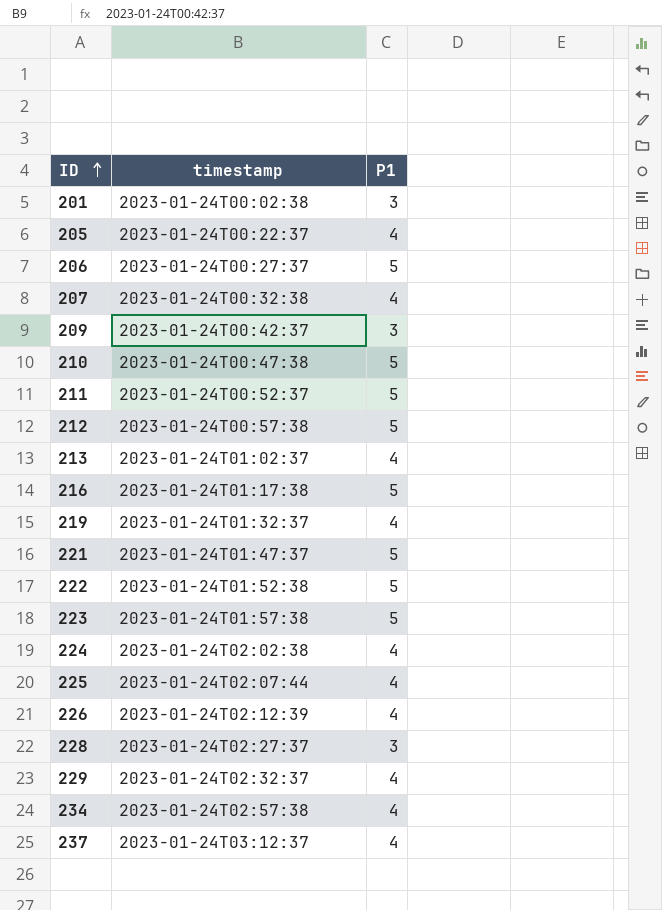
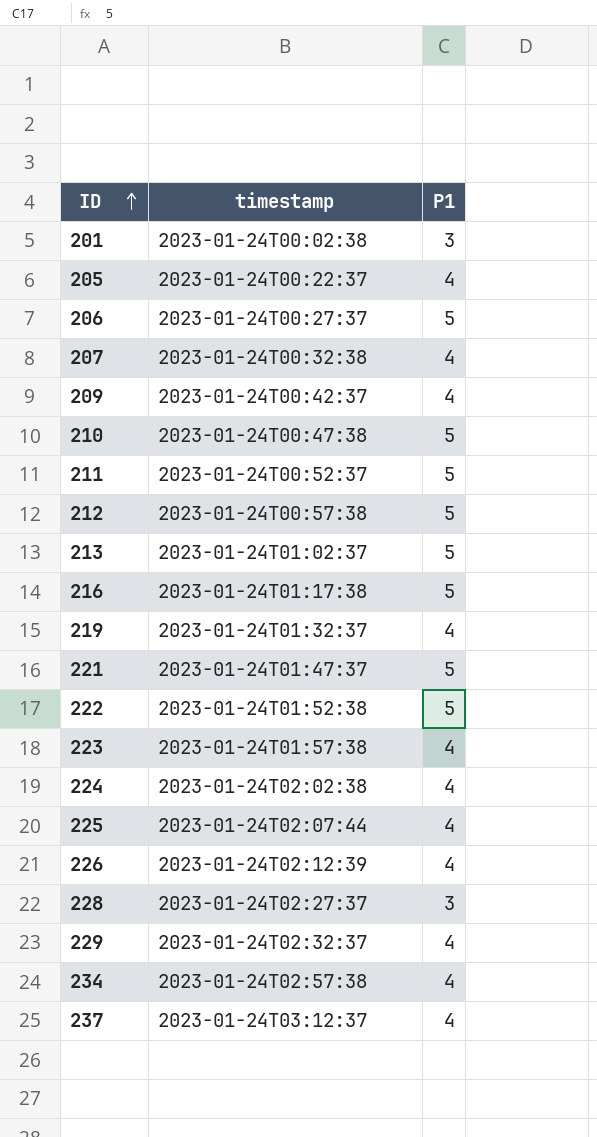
209 | P1: 3 -> 4
213 | P1: 4 -> 5
223 | P1: 5 -> 4

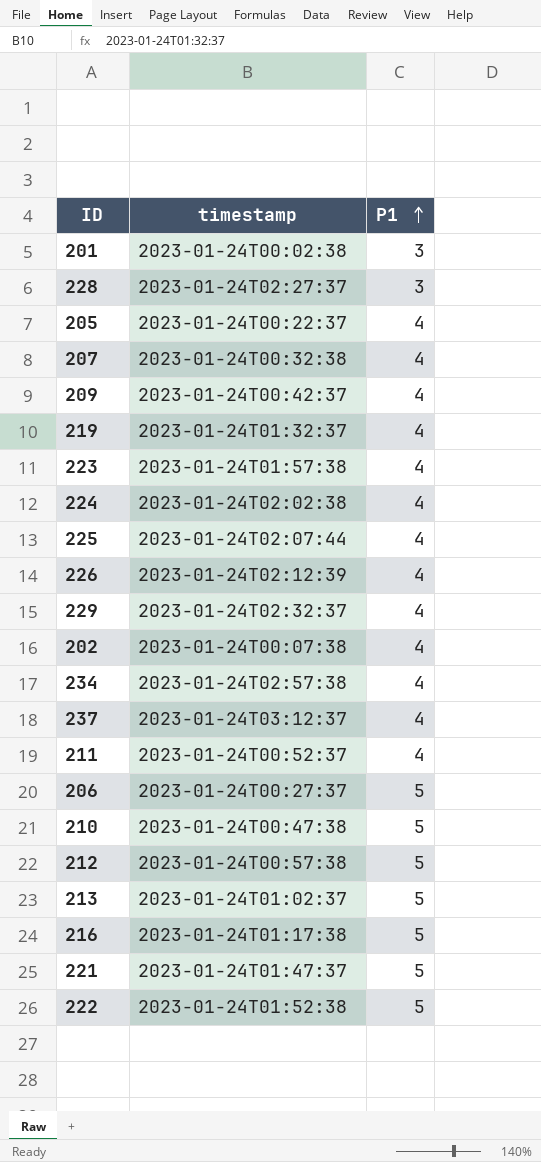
row order: ID ascending -> P1 ascending
row 202: none -> 2023-01-24T00:07:38 | 4
211 | P1: 5 -> 4

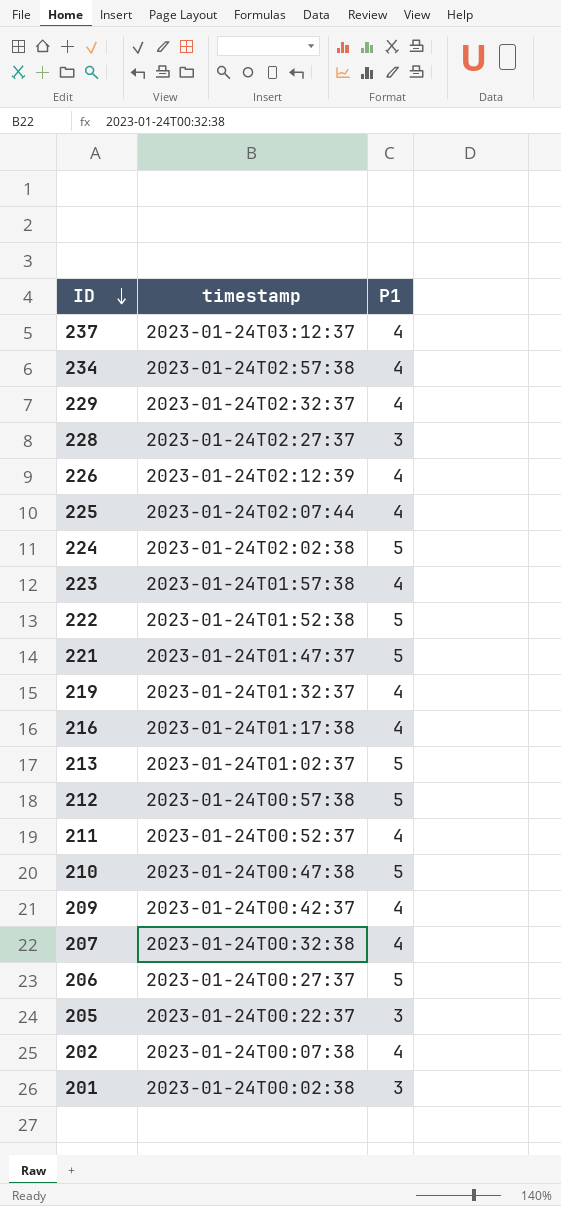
row order: P1 ascending -> ID descending
224 | P1: 4 -> 5
216 | P1: 5 -> 4
205 | P1: 4 -> 3

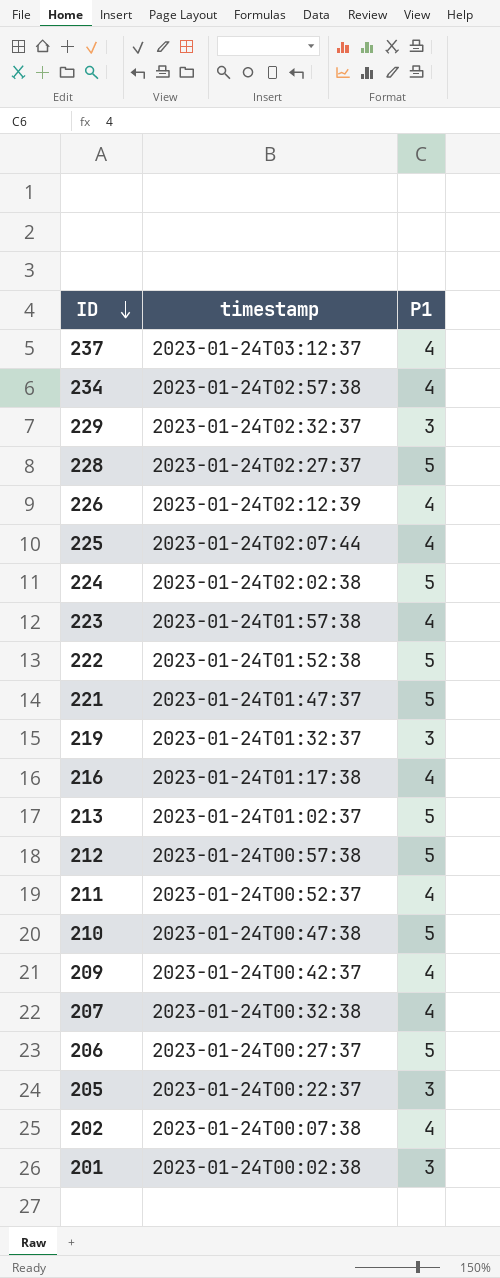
229 | P1: 4 -> 3
228 | P1: 3 -> 5
219 | P1: 4 -> 3

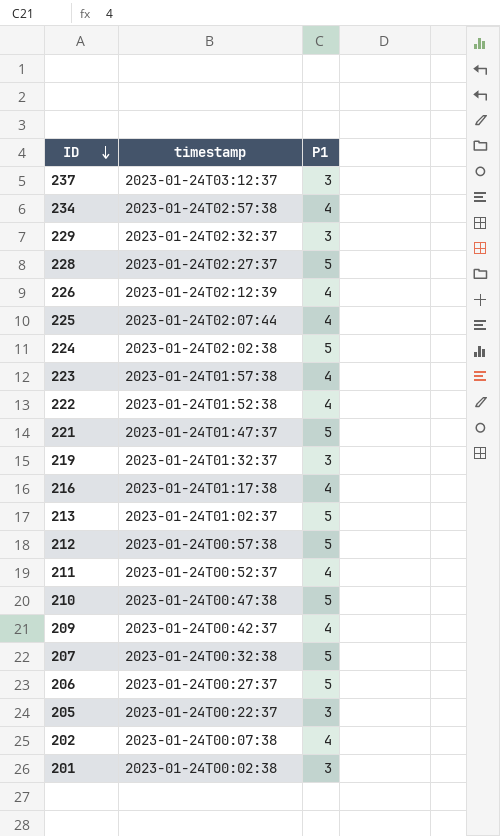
237 | P1: 4 -> 3
222 | P1: 5 -> 4
207 | P1: 4 -> 5

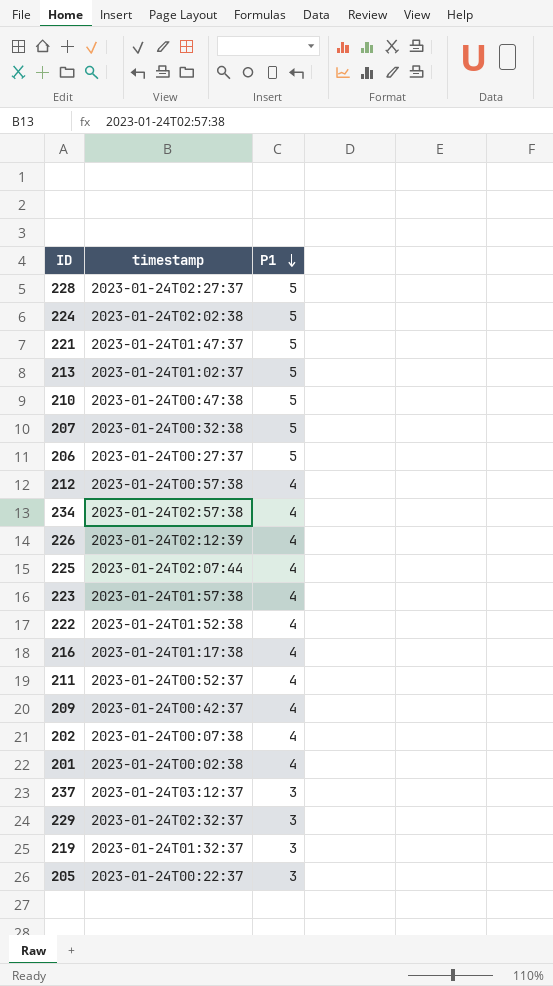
row order: ID descending -> P1 descending
212 | P1: 5 -> 4
201 | P1: 3 -> 4

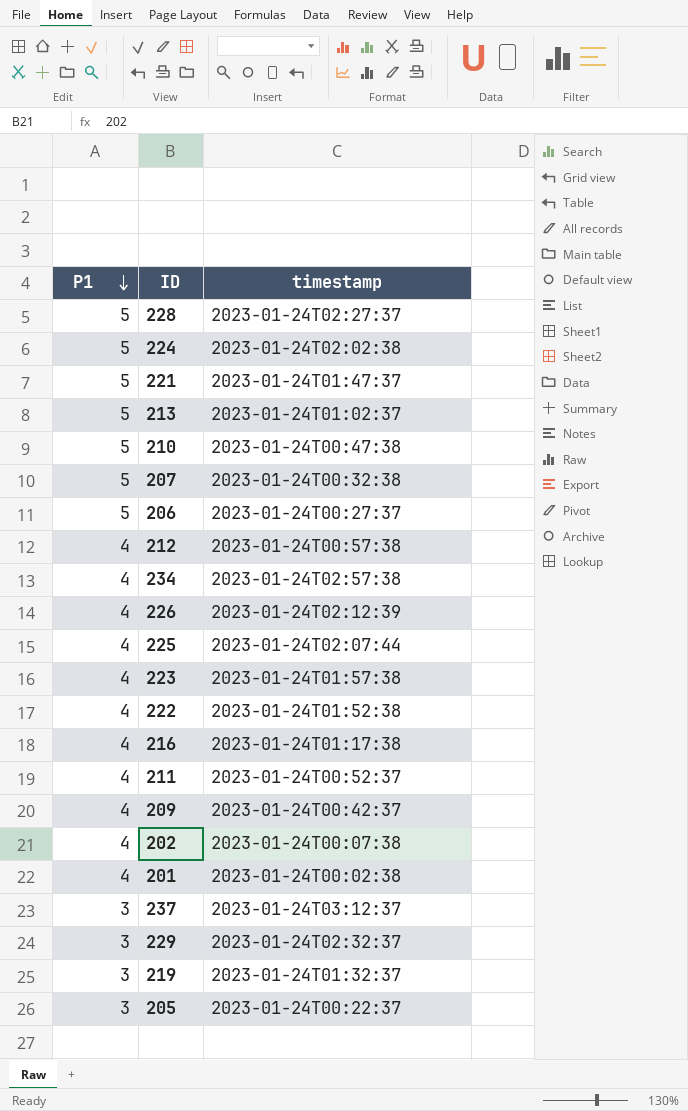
column P1 | position: 3 -> 1

